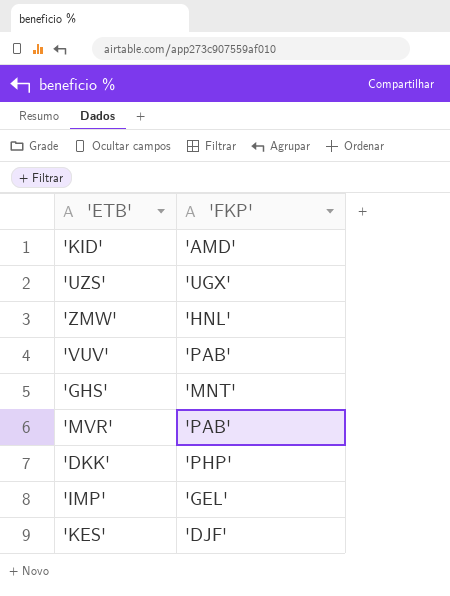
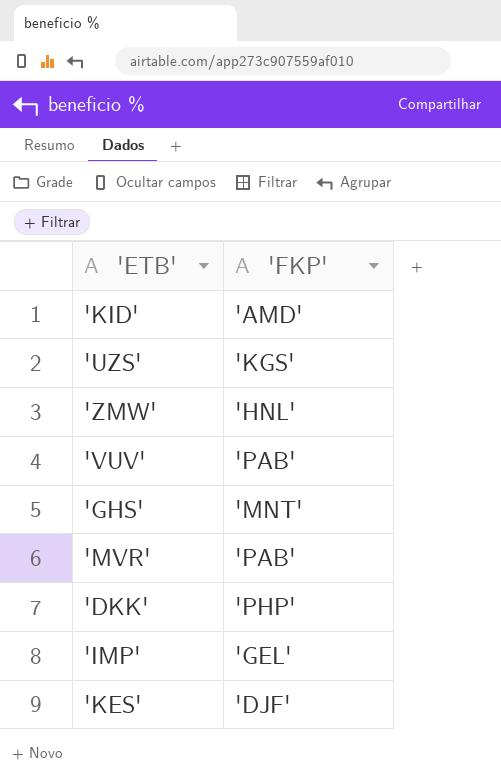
'UZS' | 'FKP': 'UGX' -> 'KGS'

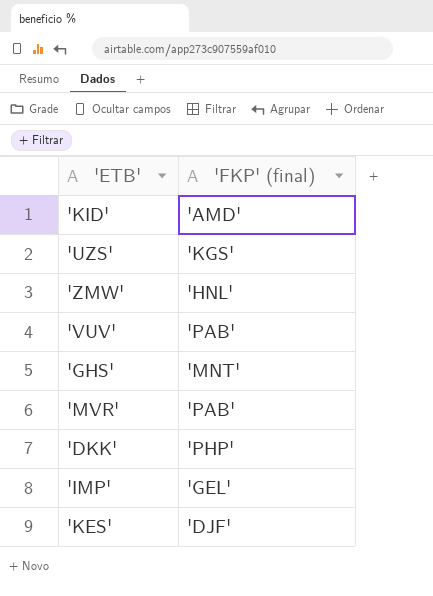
column name: 'FKP' -> 'FKP' (final)

